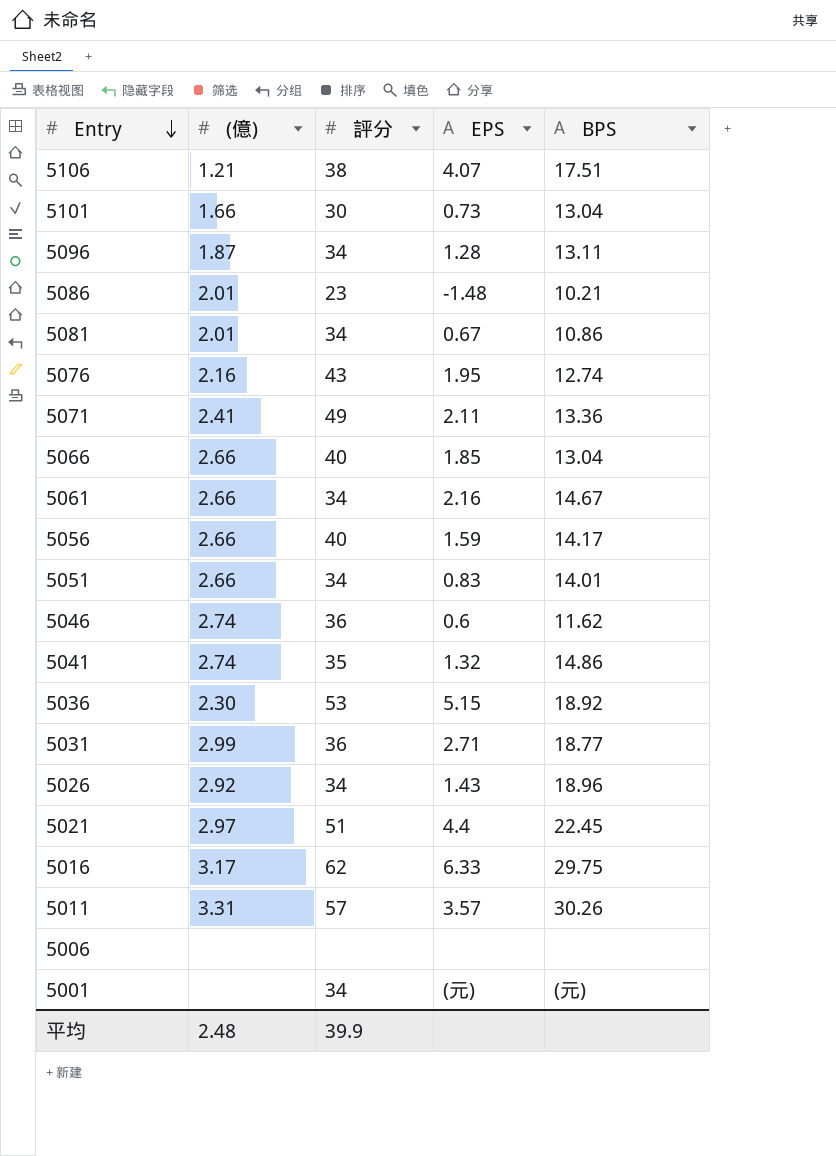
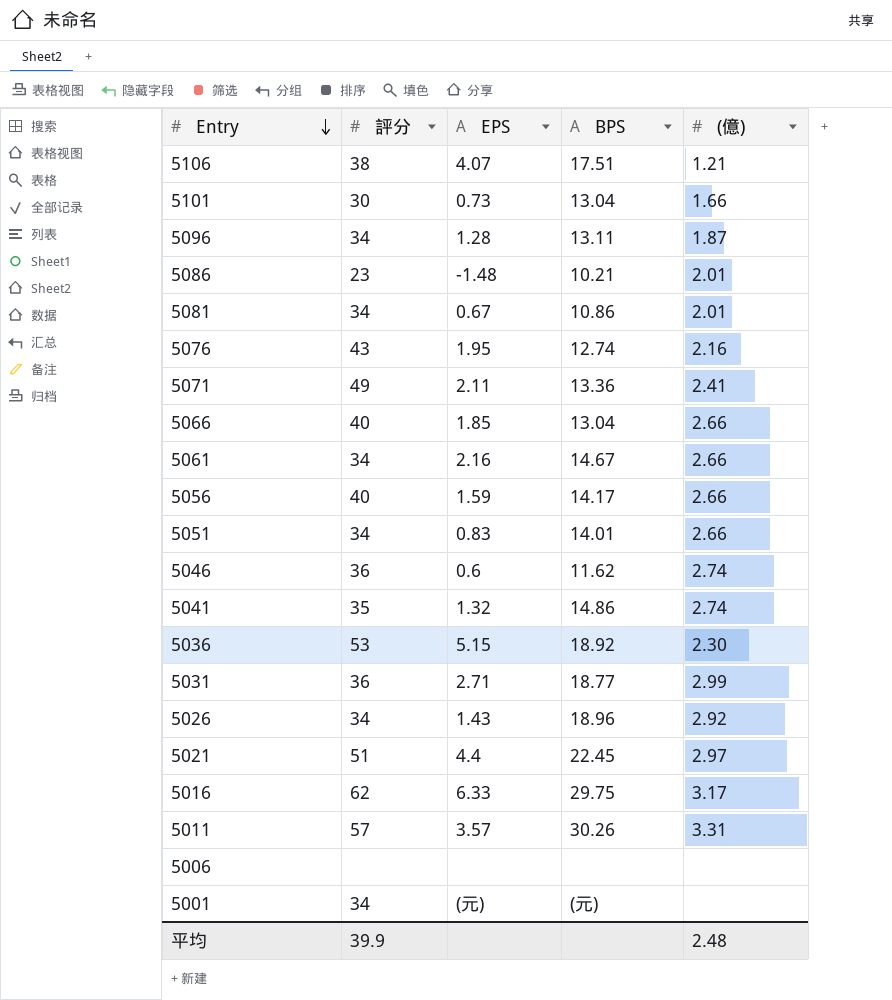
column (億) | position: 2 -> 5

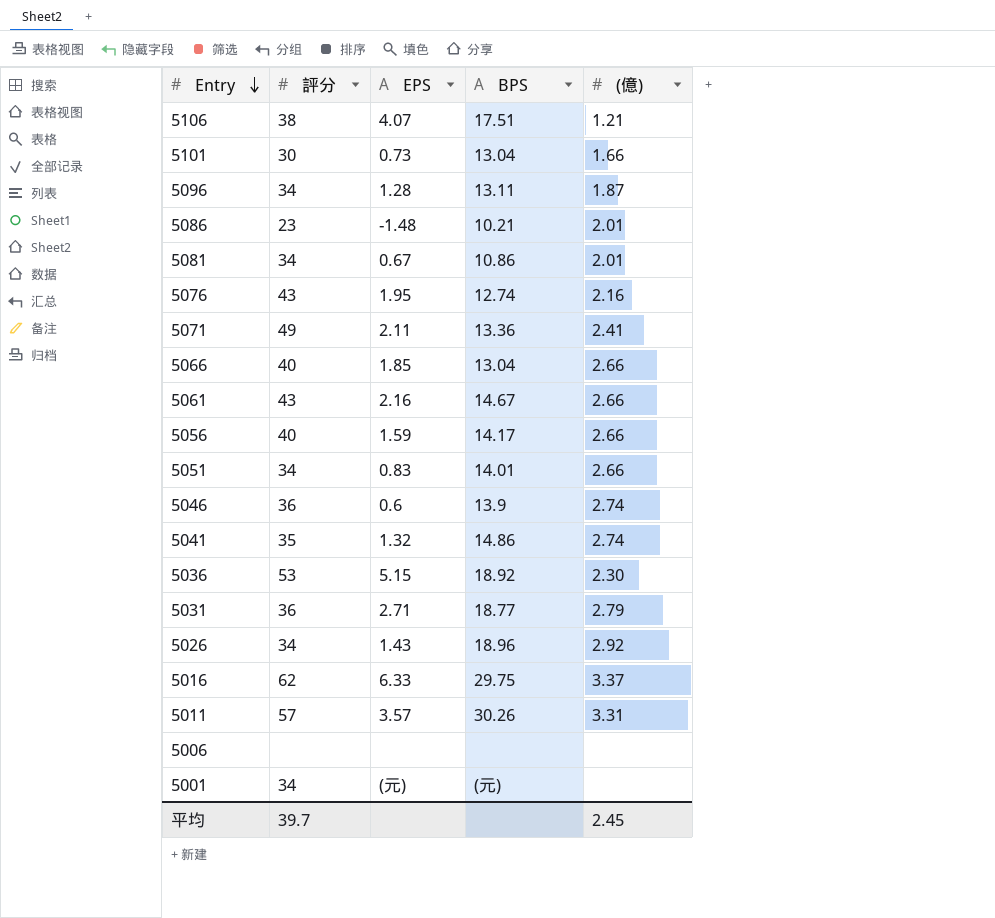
row 5021: 51 | 4.4 | 22.45 | 2.97 -> none
5061 | 評分: 34 -> 43
5046 | BPS: 11.62 -> 13.9
5031 | (億): 2.99 -> 2.79
5016 | (億): 3.17 -> 3.37
平均 | 評分: 39.9 -> 39.7
平均 | (億): 2.48 -> 2.45

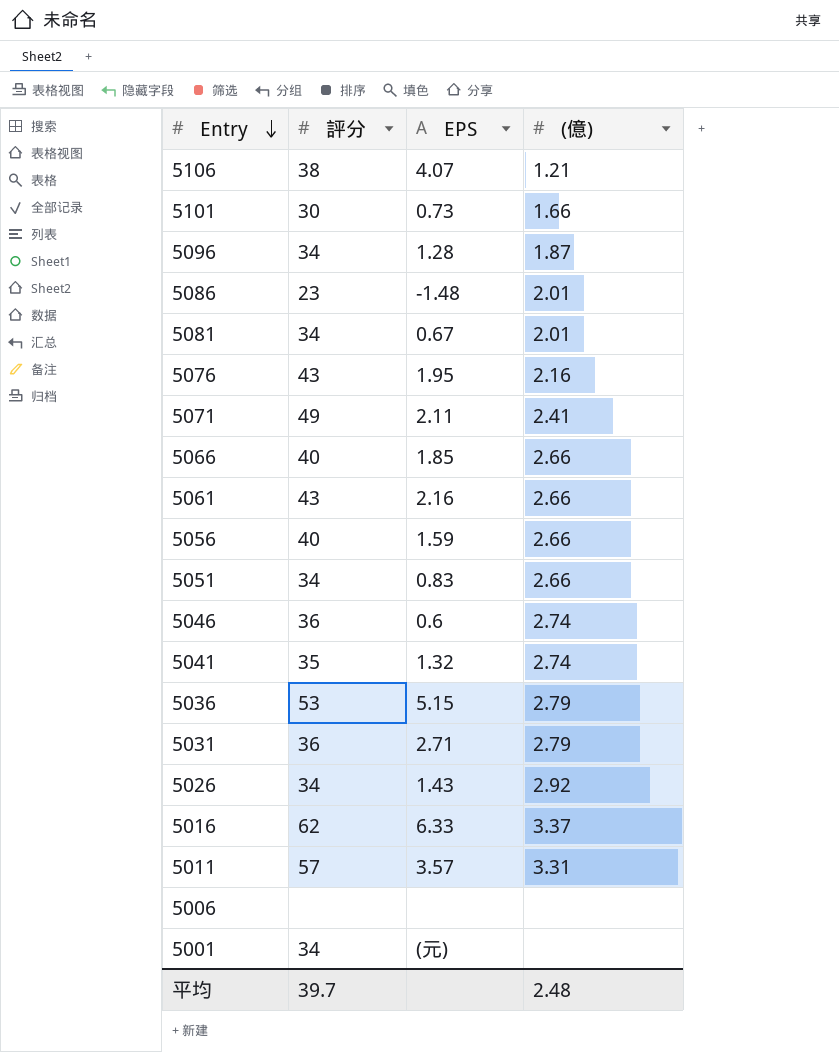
column BPS | position: 4 -> none
5036 | (億): 2.30 -> 2.79
平均 | (億): 2.45 -> 2.48

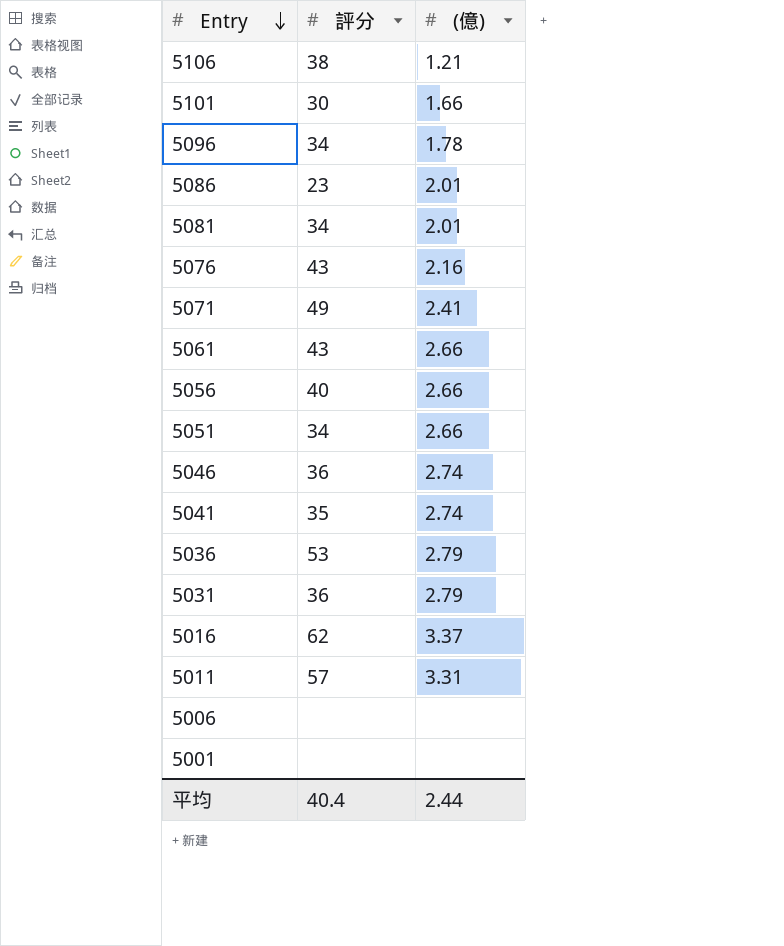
column EPS | position: 3 -> none
row 5066: 40 | 1.85 | 2.66 -> none
row 5026: 34 | 1.43 | 2.92 -> none
5096 | (億): 1.87 -> 1.78
5001 | 評分: 34 -> none
平均 | 評分: 39.7 -> 40.4
平均 | (億): 2.48 -> 2.44

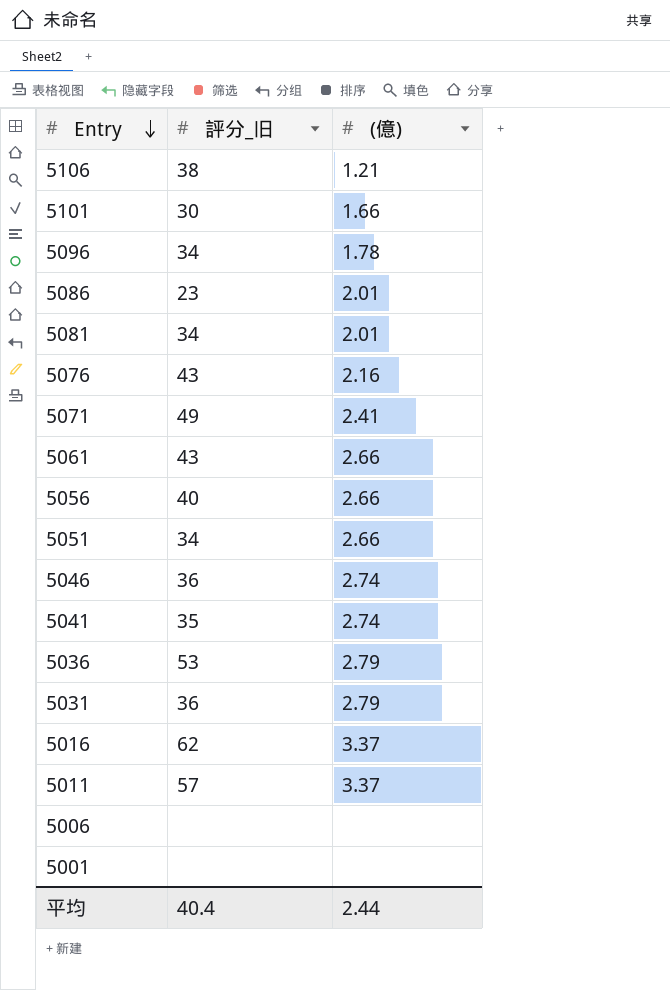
column name: 評分 -> 評分_旧
5011 | (億): 3.31 -> 3.37

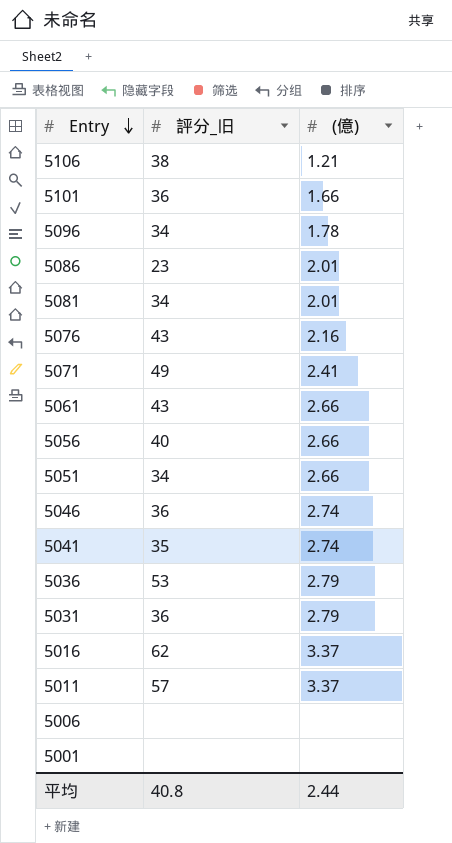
5101 | 評分_旧: 30 -> 36
平均 | 評分_旧: 40.4 -> 40.8

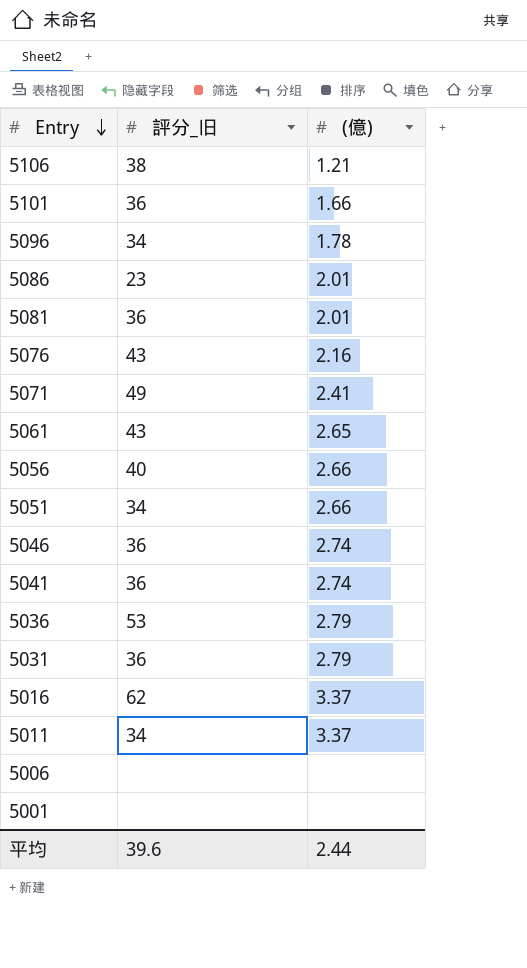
5081 | 評分_旧: 34 -> 36
5061 | (億): 2.66 -> 2.65
5041 | 評分_旧: 35 -> 36
5011 | 評分_旧: 57 -> 34
平均 | 評分_旧: 40.8 -> 39.6

